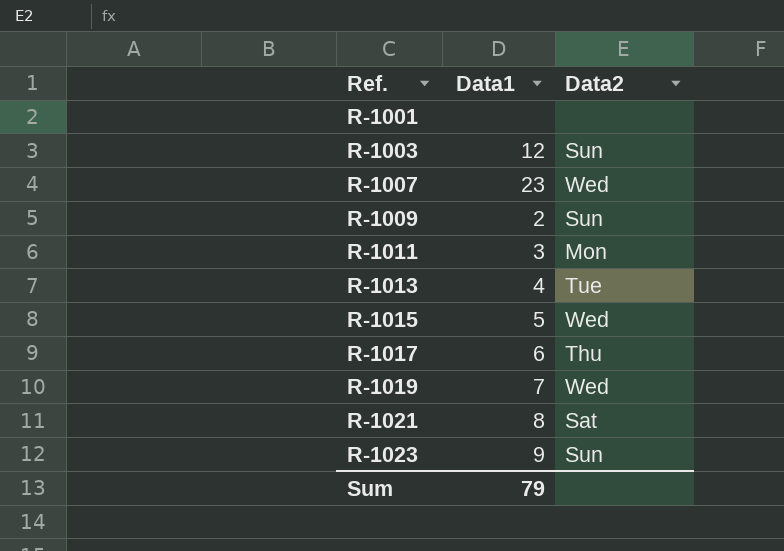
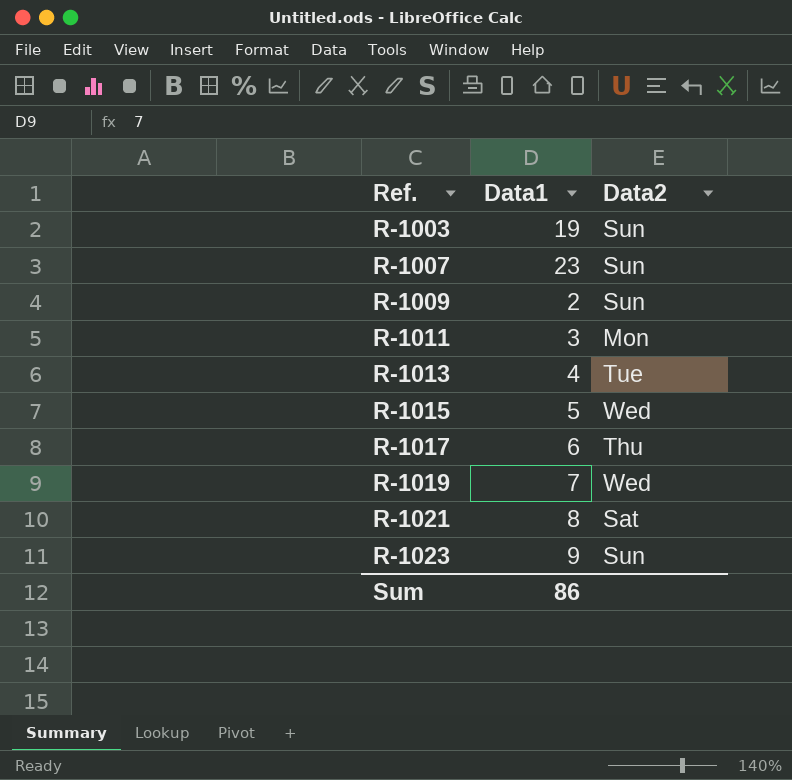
row R-1001: none | none -> none
R-1003 | Data1: 12 -> 19
R-1007 | Data2: Wed -> Sun
Sum | Data1: 79 -> 86

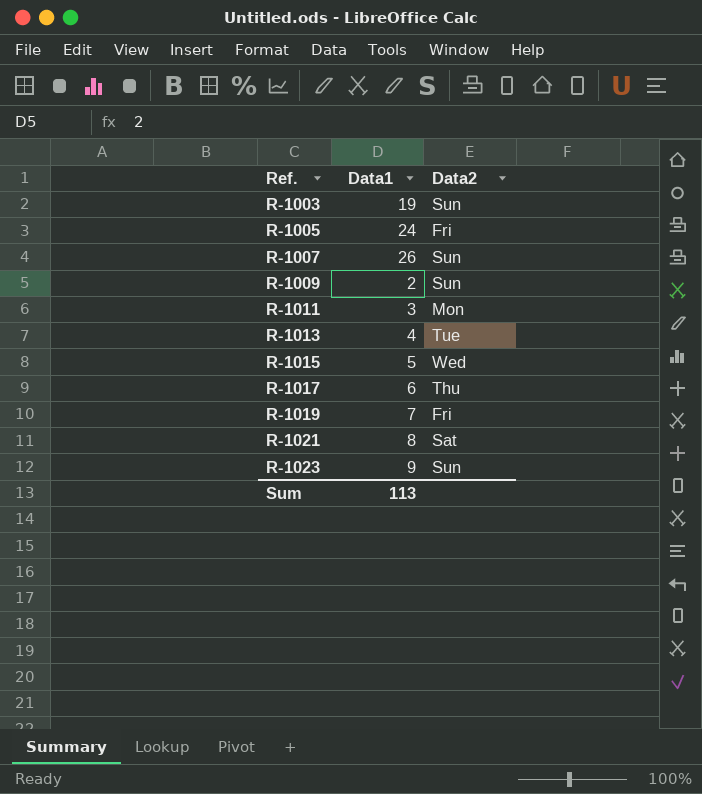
row R-1005: none -> 24 | Fri
R-1007 | Data1: 23 -> 26
R-1019 | Data2: Wed -> Fri
Sum | Data1: 86 -> 113

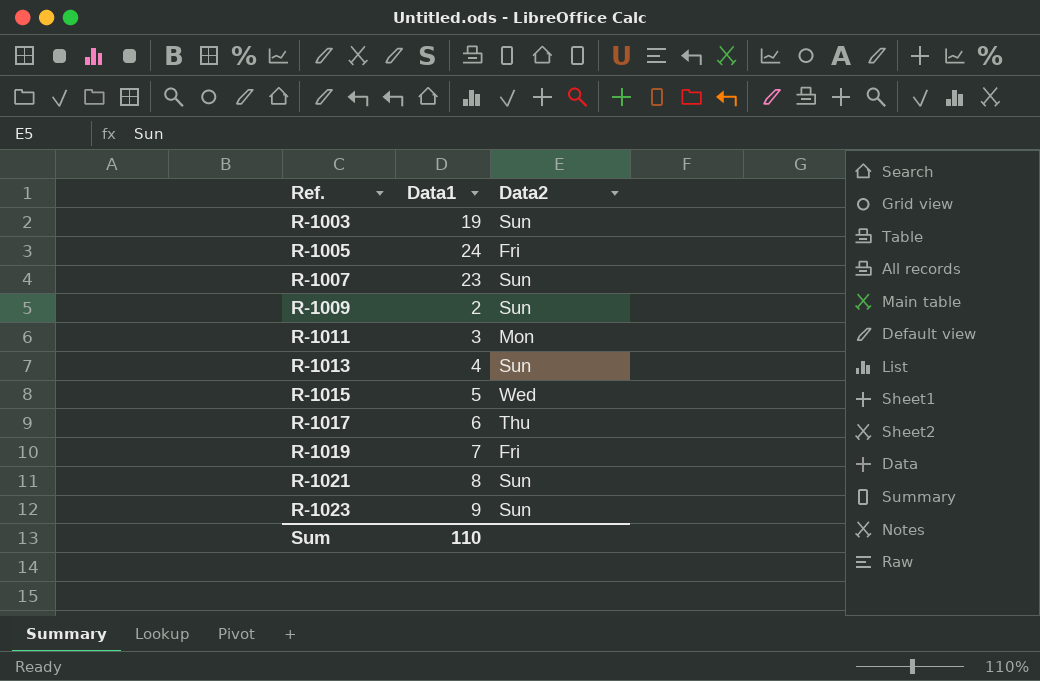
R-1007 | Data1: 26 -> 23
R-1013 | Data2: Tue -> Sun
R-1021 | Data2: Sat -> Sun
Sum | Data1: 113 -> 110

